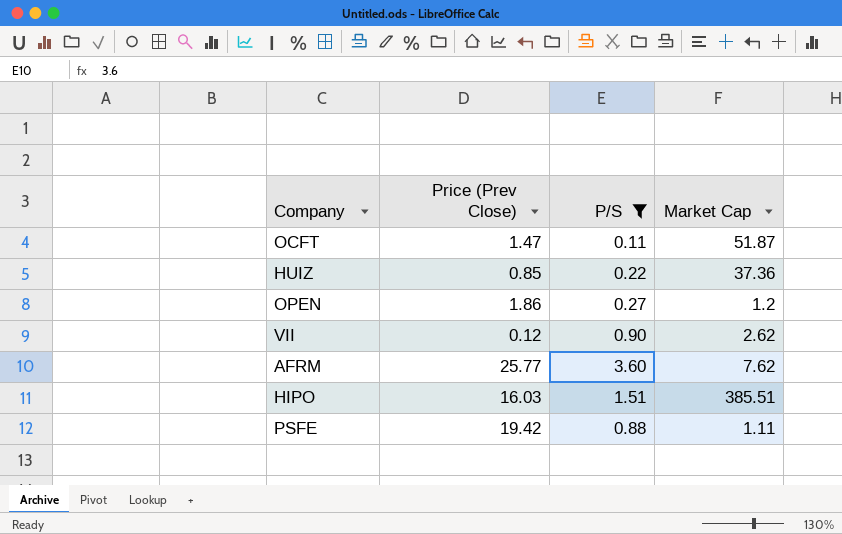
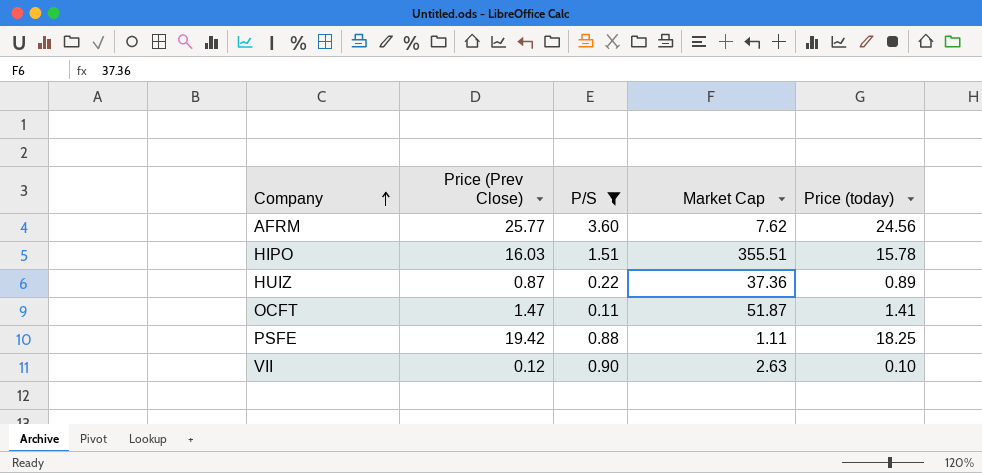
row order: none -> Company ascending
column Price (today) | position: none -> 5
row OPEN: 1.86 | 0.27 | 1.2 -> none
HIPO | Market Cap: 385.51 -> 355.51
HUIZ | Price (Prev Close): 0.85 -> 0.87
VII | Market Cap: 2.62 -> 2.63

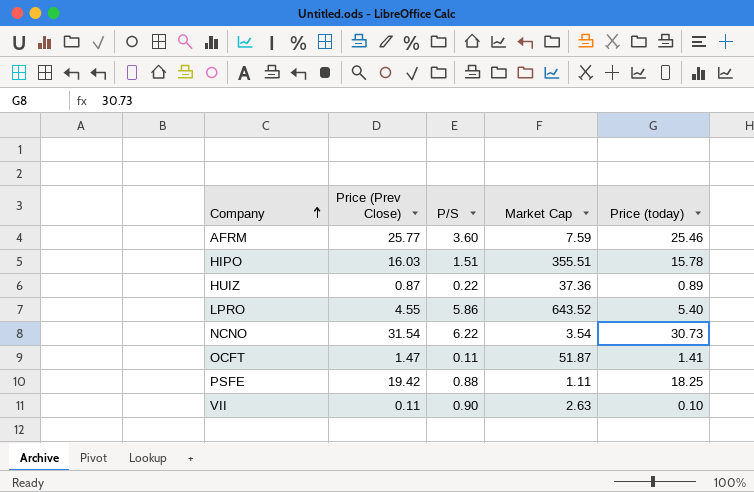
filter: P/S <= 3.60 -> none
AFRM | Market Cap: 7.62 -> 7.59
AFRM | Price (today): 24.56 -> 25.46
VII | Price (Prev Close): 0.12 -> 0.11

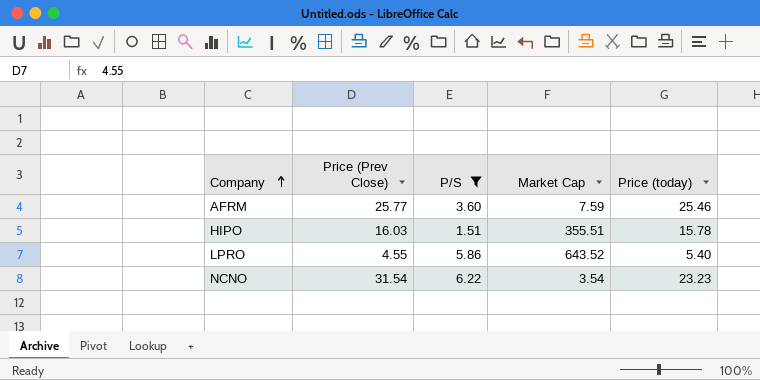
filter: none -> P/S >= 1.51
NCNO | Price (today): 30.73 -> 23.23

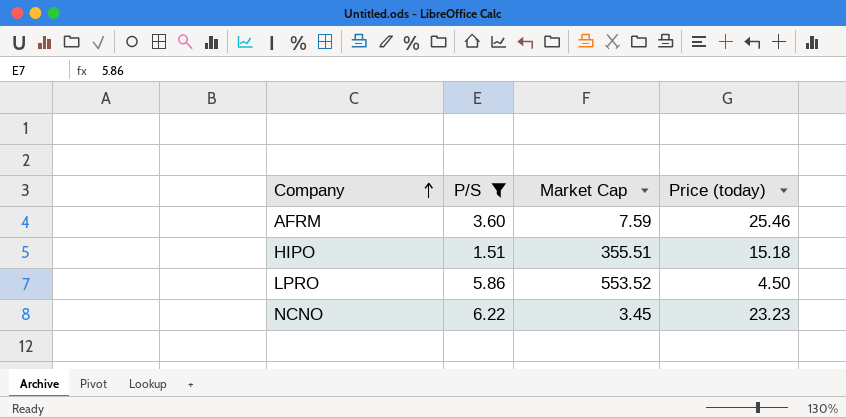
column Price (Prev Close) | position: 2 -> none
HIPO | Price (today): 15.78 -> 15.18
LPRO | Market Cap: 643.52 -> 553.52
LPRO | Price (today): 5.40 -> 4.50
NCNO | Market Cap: 3.54 -> 3.45

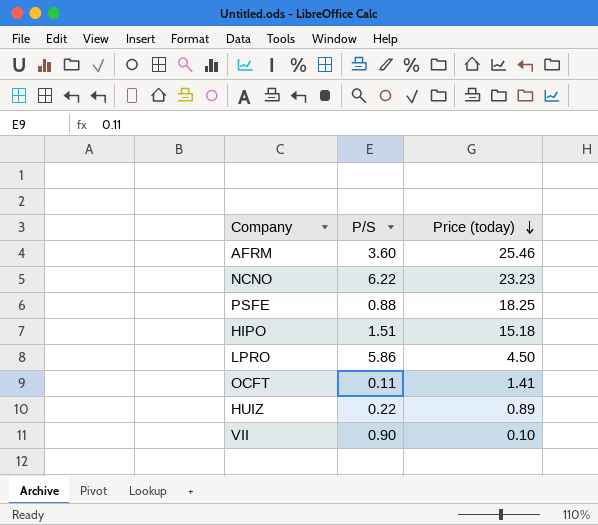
filter: P/S >= 1.51 -> none
row order: Company ascending -> Price (today) descending
column Market Cap | position: 3 -> none

